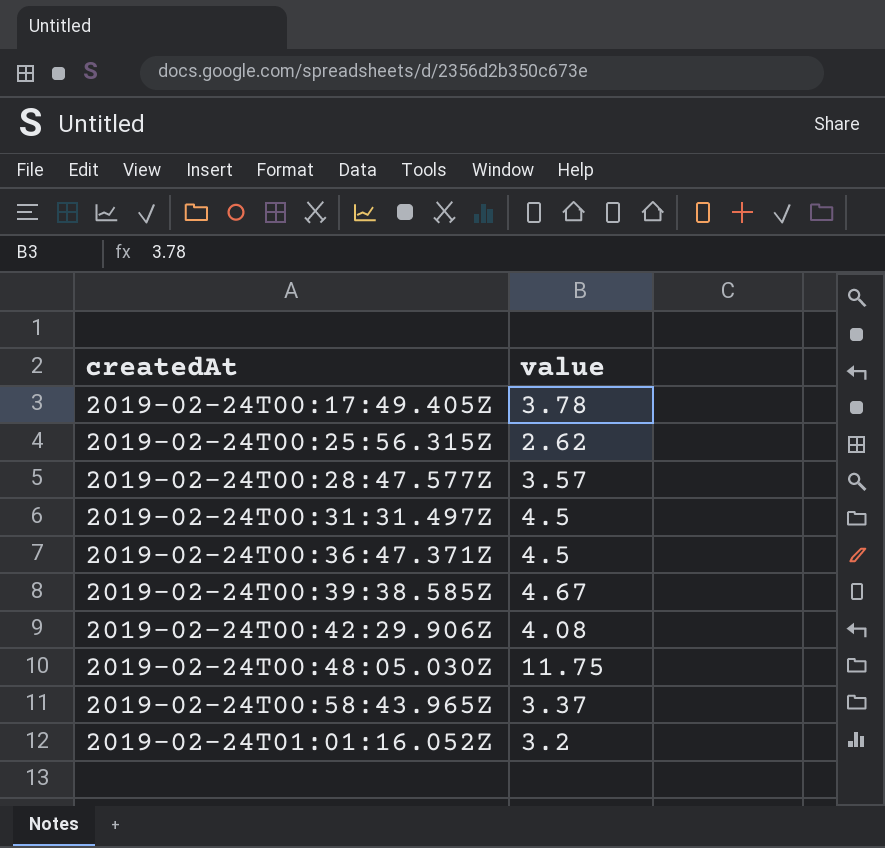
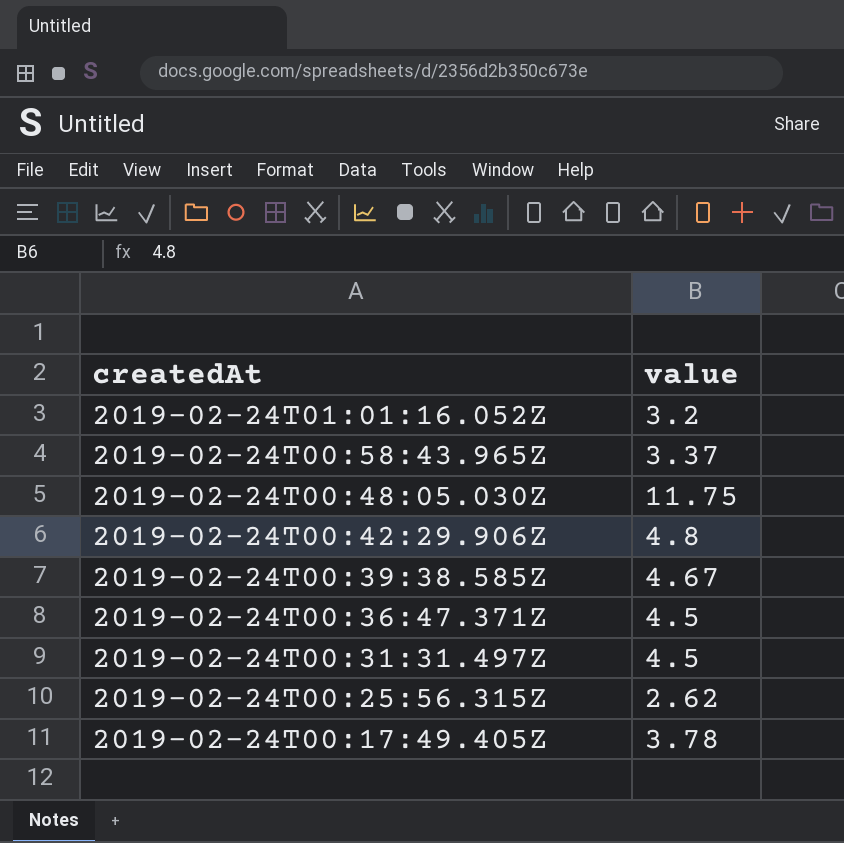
row order: createdAt ascending -> createdAt descending
row 2019-02-24T00:28:47.577Z: 3.57 -> none
2019-02-24T00:42:29.906Z | value: 4.08 -> 4.8

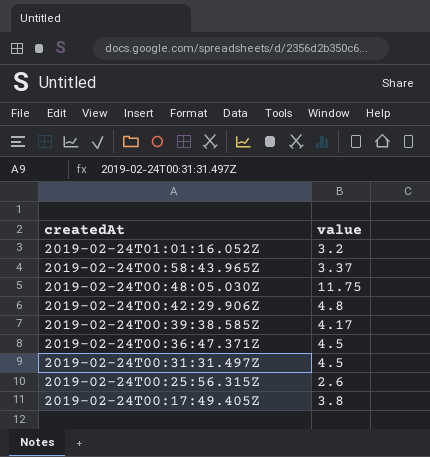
2019-02-24T00:39:38.585Z | value: 4.67 -> 4.17
2019-02-24T00:25:56.315Z | value: 2.62 -> 2.6
2019-02-24T00:17:49.405Z | value: 3.78 -> 3.8

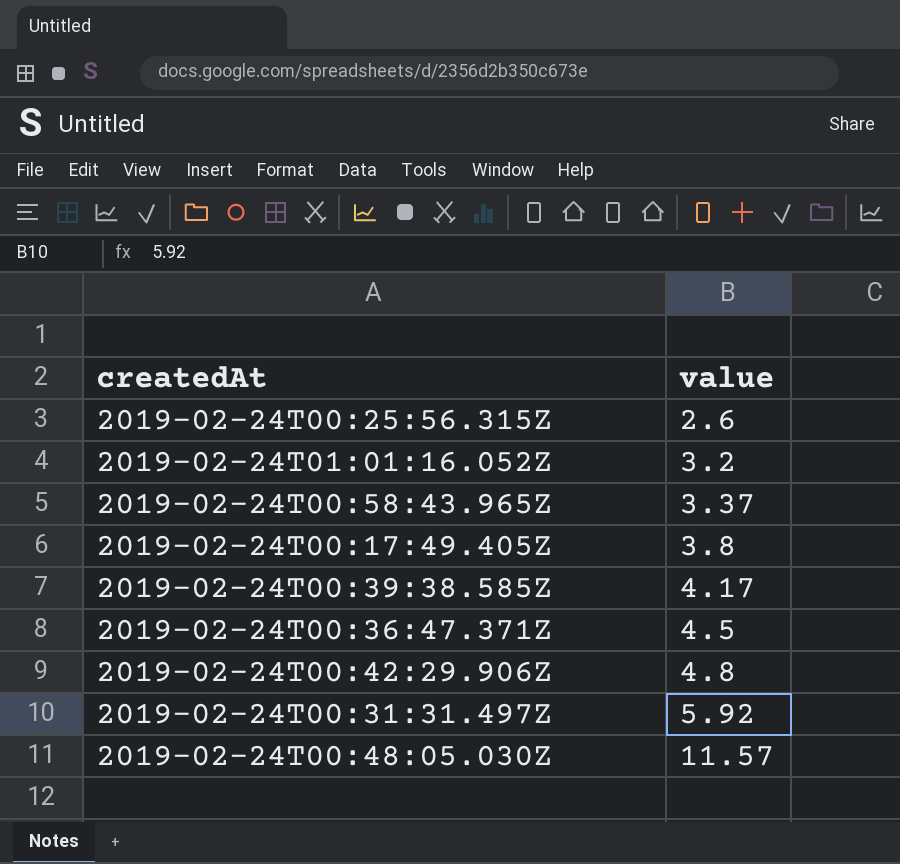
row order: createdAt descending -> value ascending
2019-02-24T00:31:31.497Z | value: 4.5 -> 5.92
2019-02-24T00:48:05.030Z | value: 11.75 -> 11.57

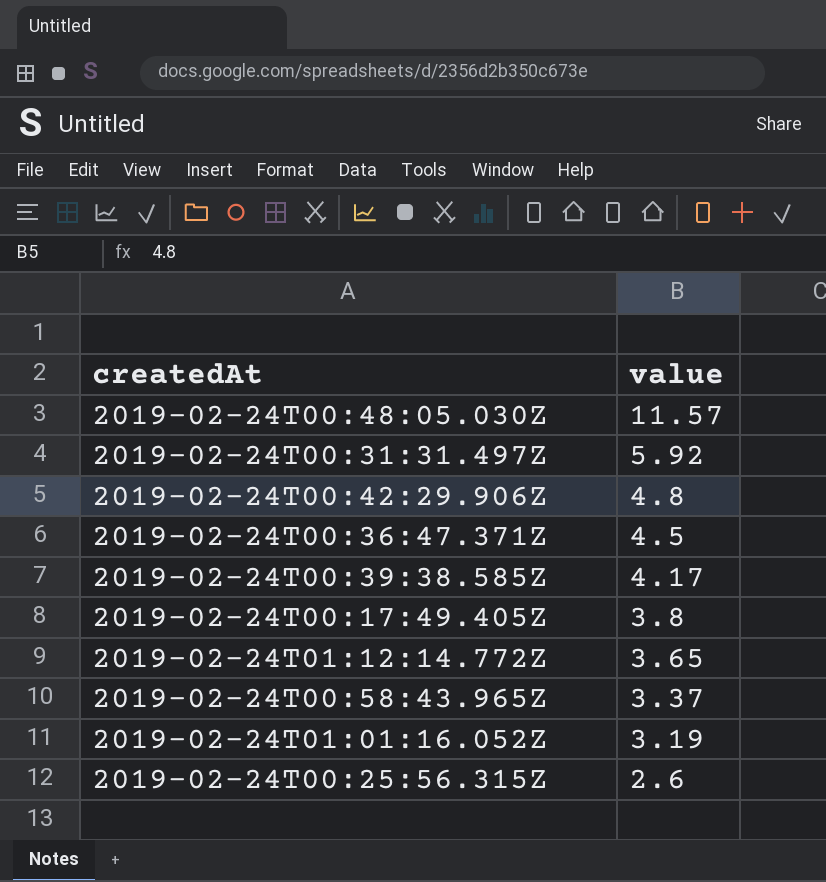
row order: value ascending -> value descending
row 2019-02-24T01:12:14.772Z: none -> 3.65
2019-02-24T01:01:16.052Z | value: 3.2 -> 3.19

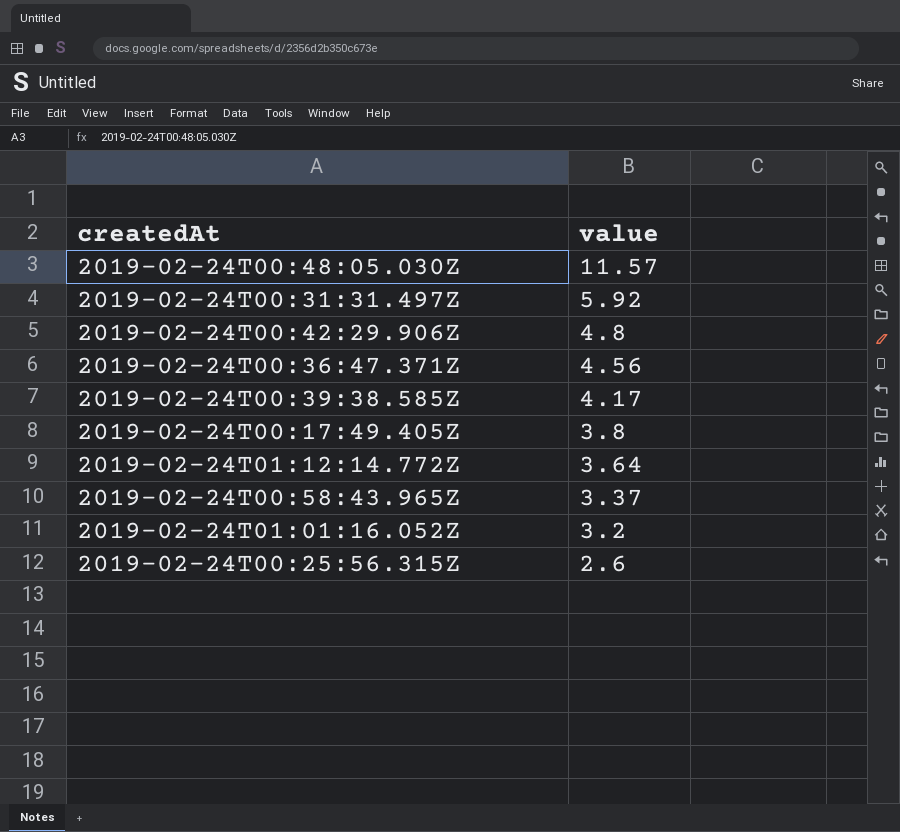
2019-02-24T00:36:47.371Z | value: 4.5 -> 4.56
2019-02-24T01:12:14.772Z | value: 3.65 -> 3.64
2019-02-24T01:01:16.052Z | value: 3.19 -> 3.2

